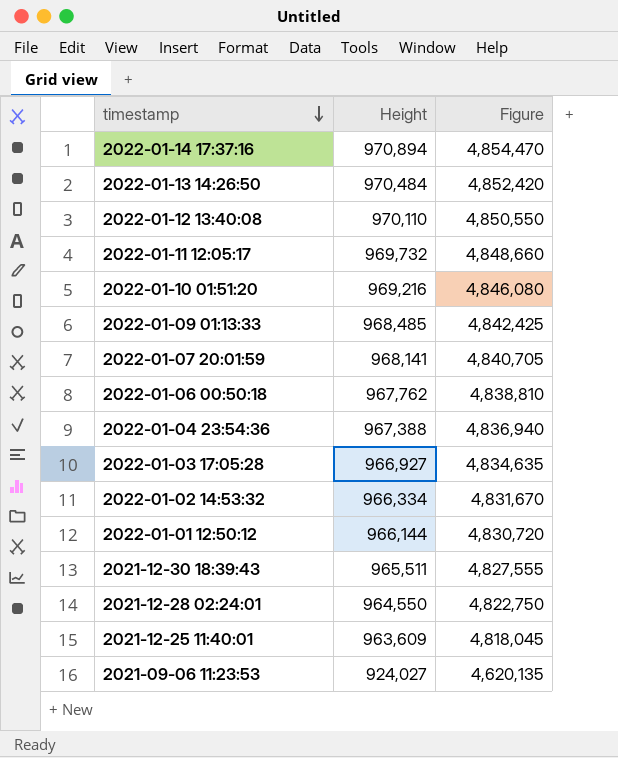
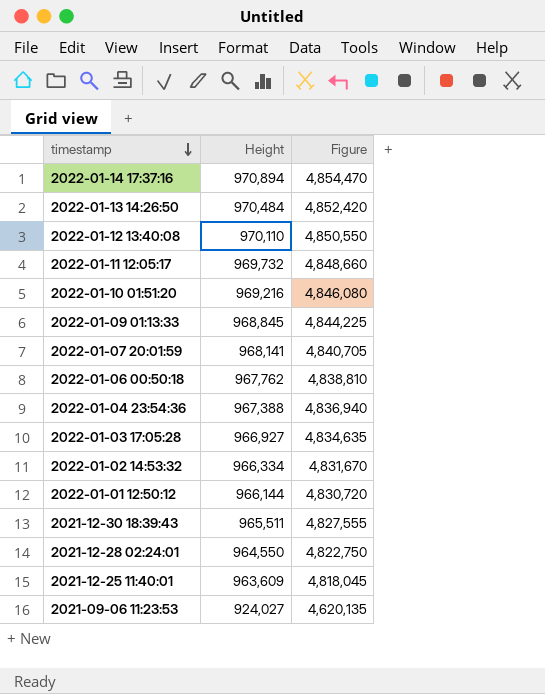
2022-01-09 01:13:33 | Height: 968,485 -> 968,845
2022-01-09 01:13:33 | Figure: 4,842,425 -> 4,844,225

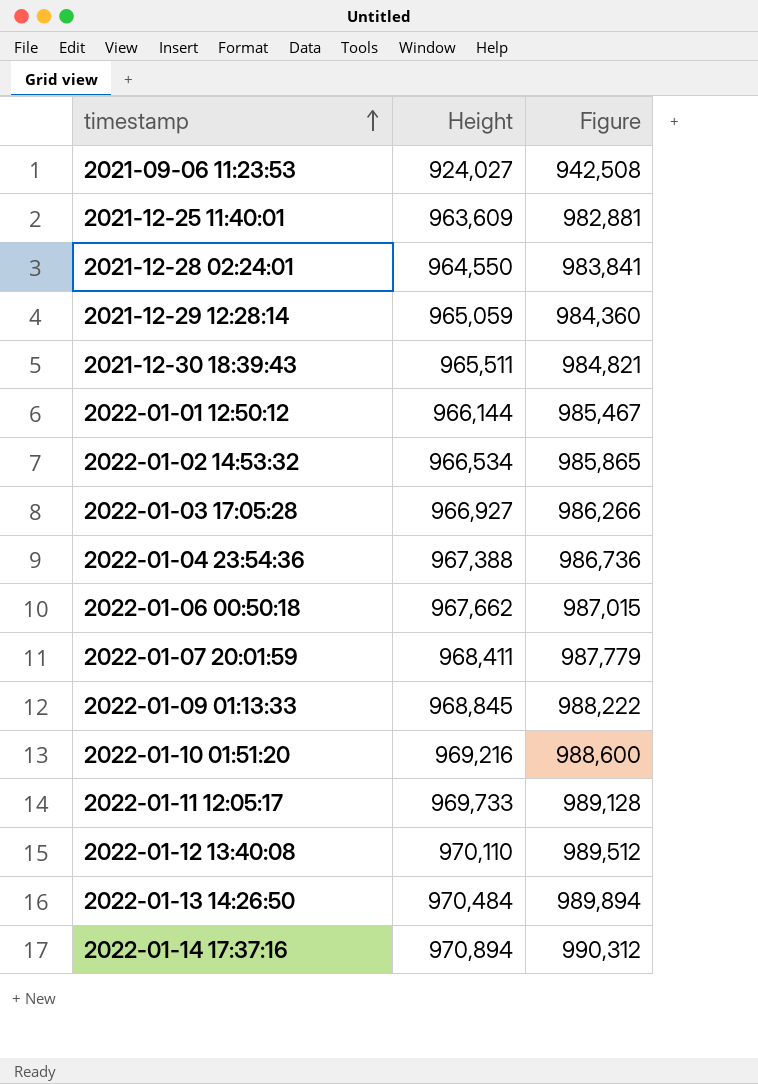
row order: timestamp descending -> timestamp ascending
column Figure | formula: [Height] * 5 -> [Height] * 1.02
row 2021-12-29 12:28:14: none -> 965,059 | 984,360
2022-01-02 14:53:32 | Height: 966,334 -> 966,534
2022-01-06 00:50:18 | Height: 967,762 -> 967,662
2022-01-07 20:01:59 | Height: 968,141 -> 968,411
2022-01-11 12:05:17 | Height: 969,732 -> 969,733

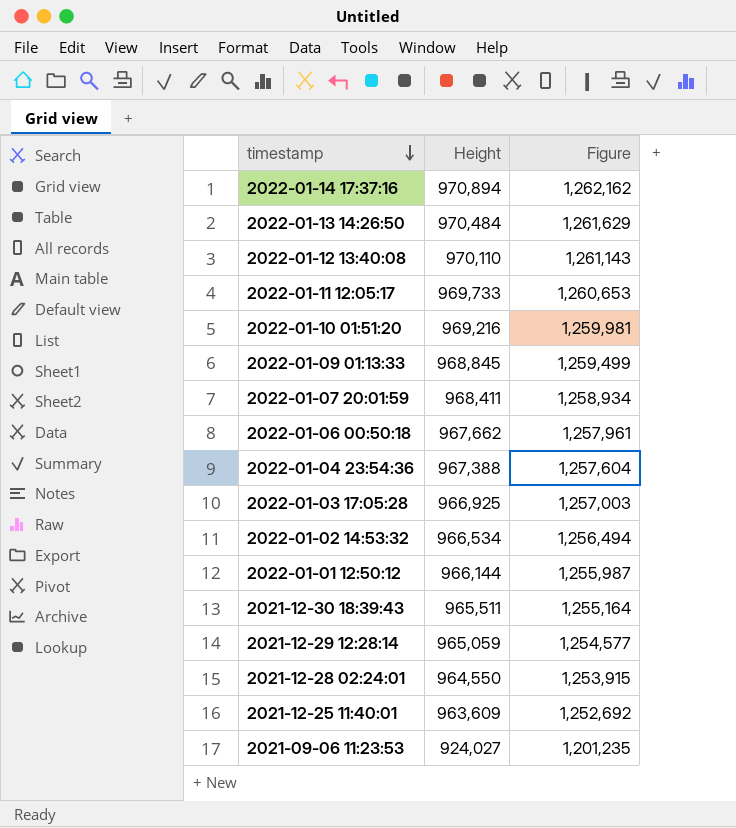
row order: timestamp ascending -> timestamp descending
column Figure | formula: [Height] * 1.02 -> [Height] * 1.3
2022-01-03 17:05:28 | Height: 966,927 -> 966,925

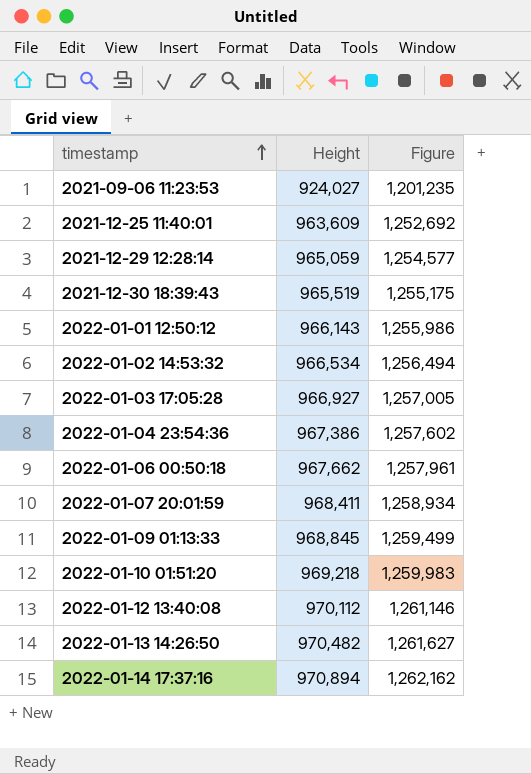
row order: timestamp descending -> timestamp ascending
row 2022-01-11 12:05:17: 969,733 | 1,260,653 -> none
row 2021-12-28 02:24:01: 964,550 | 1,253,915 -> none
2021-12-30 18:39:43 | Height: 965,511 -> 965,519
2021-12-30 18:39:43 | Figure: 1,255,164 -> 1,255,175
2022-01-01 12:50:12 | Height: 966,144 -> 966,143
2022-01-01 12:50:12 | Figure: 1,255,987 -> 1,255,986
2022-01-03 17:05:28 | Height: 966,925 -> 966,927
2022-01-03 17:05:28 | Figure: 1,257,003 -> 1,257,005
2022-01-04 23:54:36 | Height: 967,388 -> 967,386
2022-01-04 23:54:36 | Figure: 1,257,604 -> 1,257,602
2022-01-10 01:51:20 | Height: 969,216 -> 969,218
2022-01-10 01:51:20 | Figure: 1,259,981 -> 1,259,983
2022-01-12 13:40:08 | Height: 970,110 -> 970,112
2022-01-12 13:40:08 | Figure: 1,261,143 -> 1,261,146
2022-01-13 14:26:50 | Height: 970,484 -> 970,482
2022-01-13 14:26:50 | Figure: 1,261,629 -> 1,261,627

